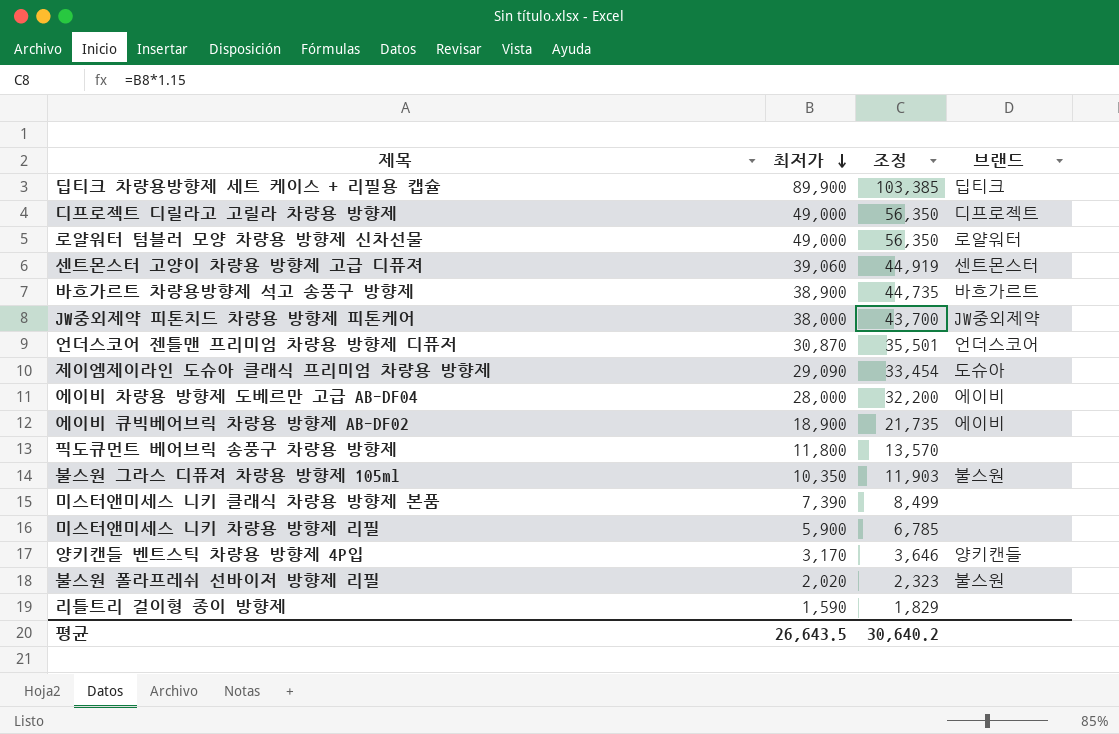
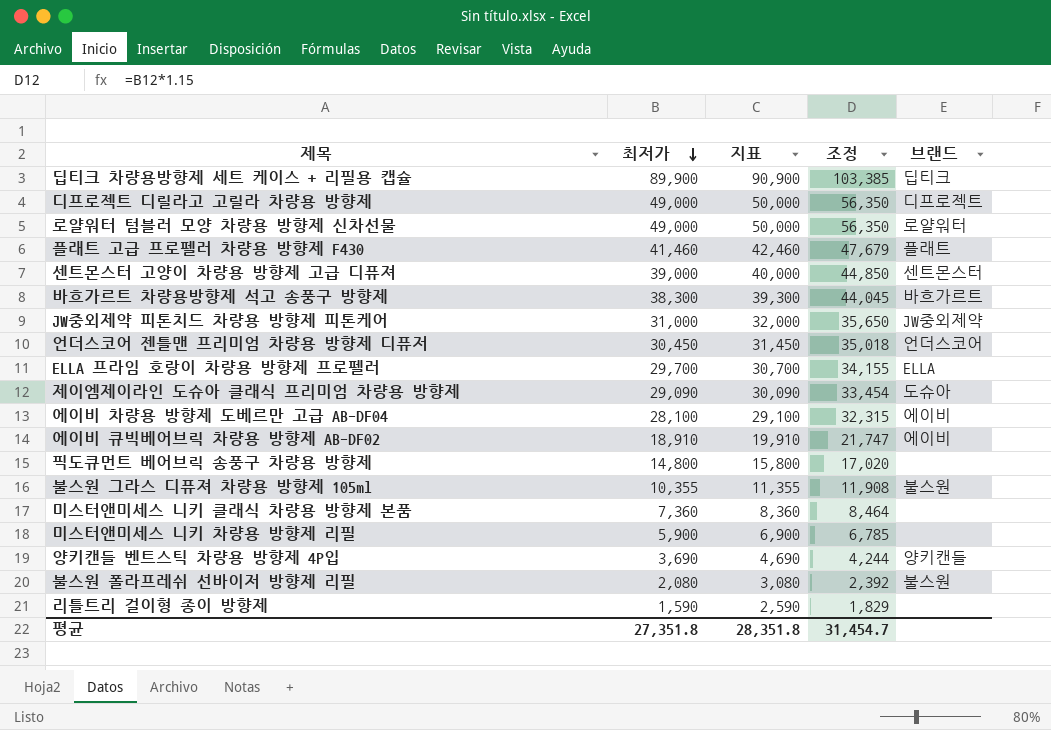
column 지표 | formula: none -> [최저가] + 1000
row 플래트 고급 프로펠러 차량용 방향제 F430: none -> 41,460 | 42,460 | 47,679 | 플래트
센트몬스터 고양이 차량용 방향제 고급 디퓨져 | 최저가: 39,060 -> 39,000
센트몬스터 고양이 차량용 방향제 고급 디퓨져 | 조정: 44,919 -> 44,850
바흐가르트 차량용방향제 석고 송풍구 방향제 | 최저가: 38,900 -> 38,300
바흐가르트 차량용방향제 석고 송풍구 방향제 | 조정: 44,735 -> 44,045
JW중외제약 피톤치드 차량용 방향제 피톤케어 | 최저가: 38,000 -> 31,000
JW중외제약 피톤치드 차량용 방향제 피톤케어 | 조정: 43,700 -> 35,650
언더스코어 젠틀맨 프리미엄 차량용 방향제 디퓨저 | 최저가: 30,870 -> 30,450
언더스코어 젠틀맨 프리미엄 차량용 방향제 디퓨저 | 조정: 35,501 -> 35,018
row ELLA 프라임 호랑이 차량용 방향제 프로펠러: none -> 29,700 | 30,700 | 34,155 | ELLA
에이비 차량용 방향제 도베르만 고급 AB-DF04 | 최저가: 28,000 -> 28,100
에이비 차량용 방향제 도베르만 고급 AB-DF04 | 조정: 32,200 -> 32,315
에이비 큐빅베어브릭 차량용 방향제 AB-DF02 | 최저가: 18,900 -> 18,910
에이비 큐빅베어브릭 차량용 방향제 AB-DF02 | 조정: 21,735 -> 21,747
픽도큐먼트 베어브릭 송풍구 차량용 방향제 | 최저가: 11,800 -> 14,800
픽도큐먼트 베어브릭 송풍구 차량용 방향제 | 조정: 13,570 -> 17,020
불스원 그라스 디퓨져 차량용 방향제 105ml | 최저가: 10,350 -> 10,355
불스원 그라스 디퓨져 차량용 방향제 105ml | 조정: 11,903 -> 11,908
미스터앤미세스 니키 클래식 차량용 방향제 본품 | 최저가: 7,390 -> 7,360
미스터앤미세스 니키 클래식 차량용 방향제 본품 | 조정: 8,499 -> 8,464
양키캔들 벤트스틱 차량용 방향제 4P입 | 최저가: 3,170 -> 3,690
양키캔들 벤트스틱 차량용 방향제 4P입 | 조정: 3,646 -> 4,244
불스원 폴라프레쉬 선바이저 방향제 리필 | 최저가: 2,020 -> 2,080
불스원 폴라프레쉬 선바이저 방향제 리필 | 조정: 2,323 -> 2,392
평균 | 최저가: 26,643.5 -> 27,351.8
평균 | 조정: 30,640.2 -> 31,454.7

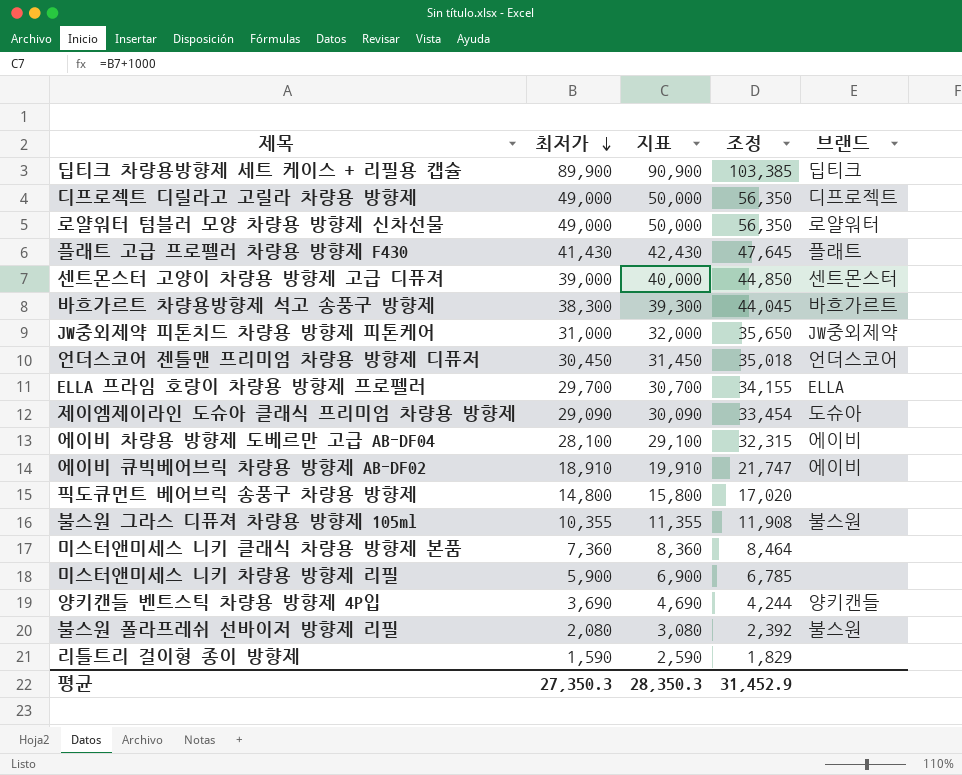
플래트 고급 프로펠러 차량용 방향제 F430 | 최저가: 41,460 -> 41,430
플래트 고급 프로펠러 차량용 방향제 F430 | 지표: 42,460 -> 42,430
플래트 고급 프로펠러 차량용 방향제 F430 | 조정: 47,679 -> 47,645
평균 | 최저가: 27,351.8 -> 27,350.3
평균 | 지표: 28,351.8 -> 28,350.3
평균 | 조정: 31,454.7 -> 31,452.9

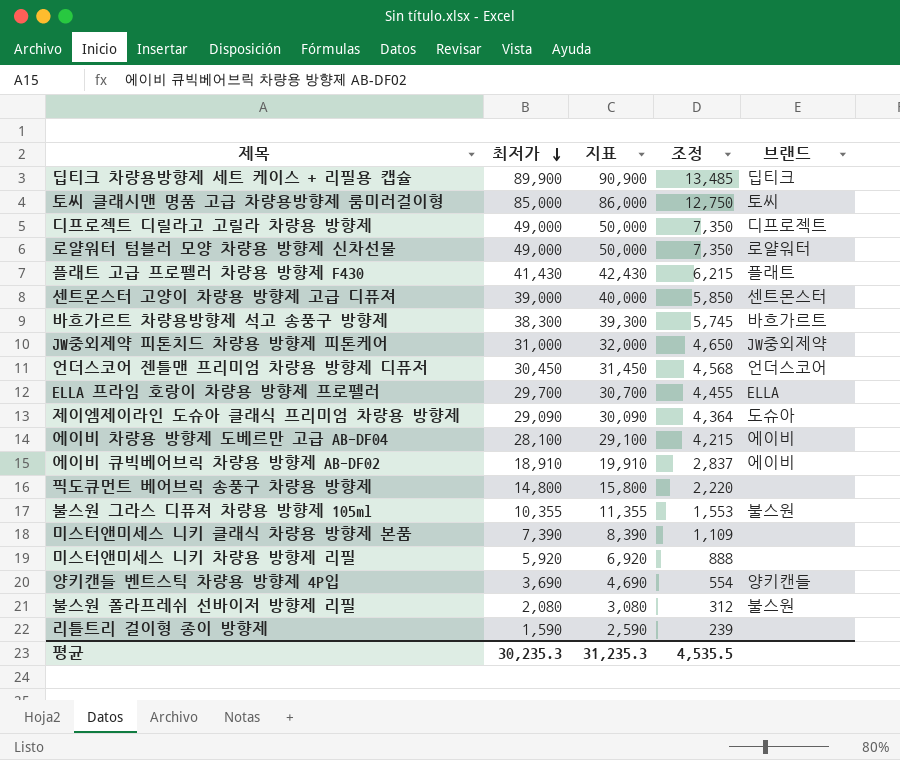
column 조정 | formula: [최저가] * 1.15 -> [최저가] * 0.15
row 토씨 클래시맨 명품 고급 차량용방향제 룸미러걸이형: none -> 85,000 | 86,000 | 12,750 | 토씨
미스터앤미세스 니키 클래식 차량용 방향제 본품 | 최저가: 7,360 -> 7,390
미스터앤미세스 니키 클래식 차량용 방향제 본품 | 지표: 8,360 -> 8,390
미스터앤미세스 니키 차량용 방향제 리필 | 최저가: 5,900 -> 5,920
미스터앤미세스 니키 차량용 방향제 리필 | 지표: 6,900 -> 6,920
평균 | 최저가: 27,350.3 -> 30,235.3
평균 | 지표: 28,350.3 -> 31,235.3
평균 | 조정: 31,452.9 -> 4,535.5

